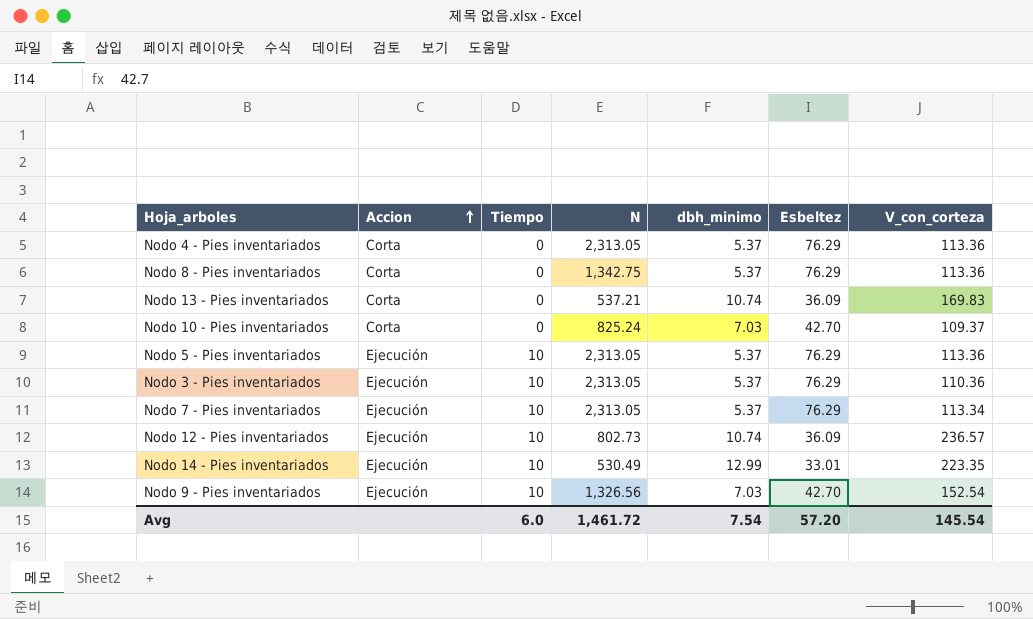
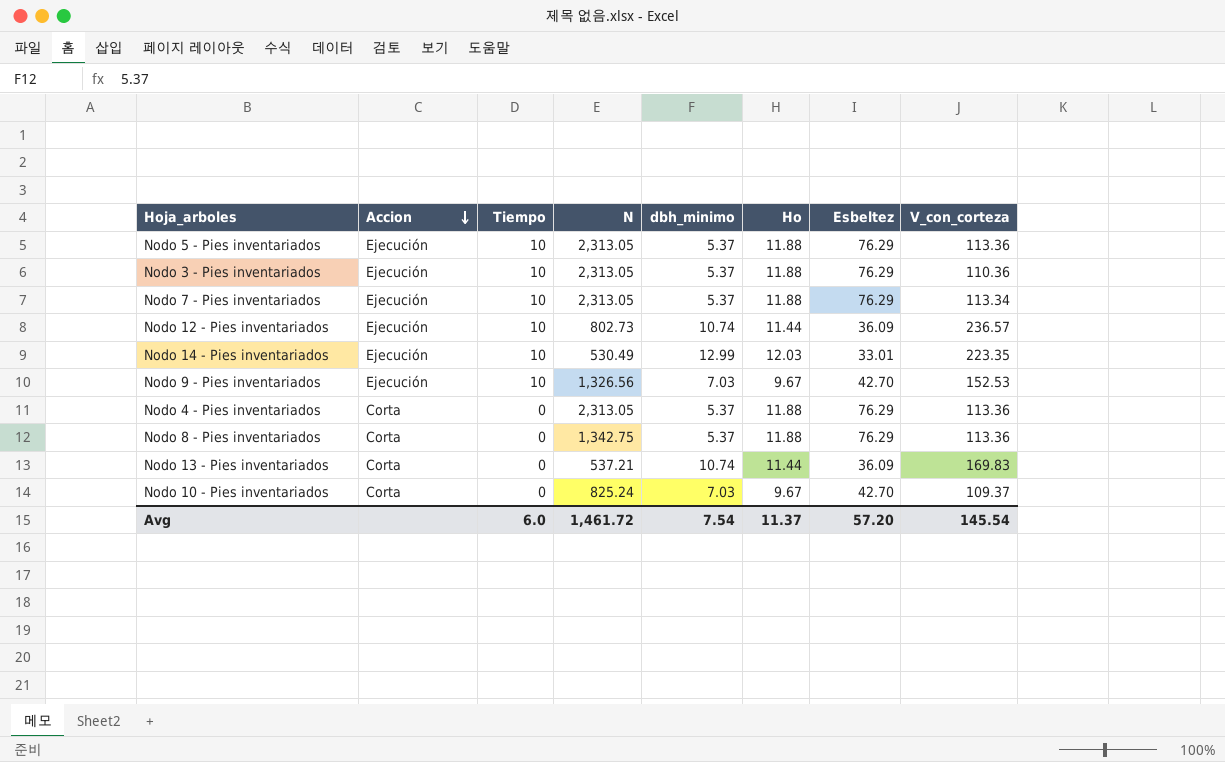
row order: Accion ascending -> Accion descending
column Ho | position: none -> 6
Nodo 9 - Pies inventariados | V_con_corteza: 152.54 -> 152.53

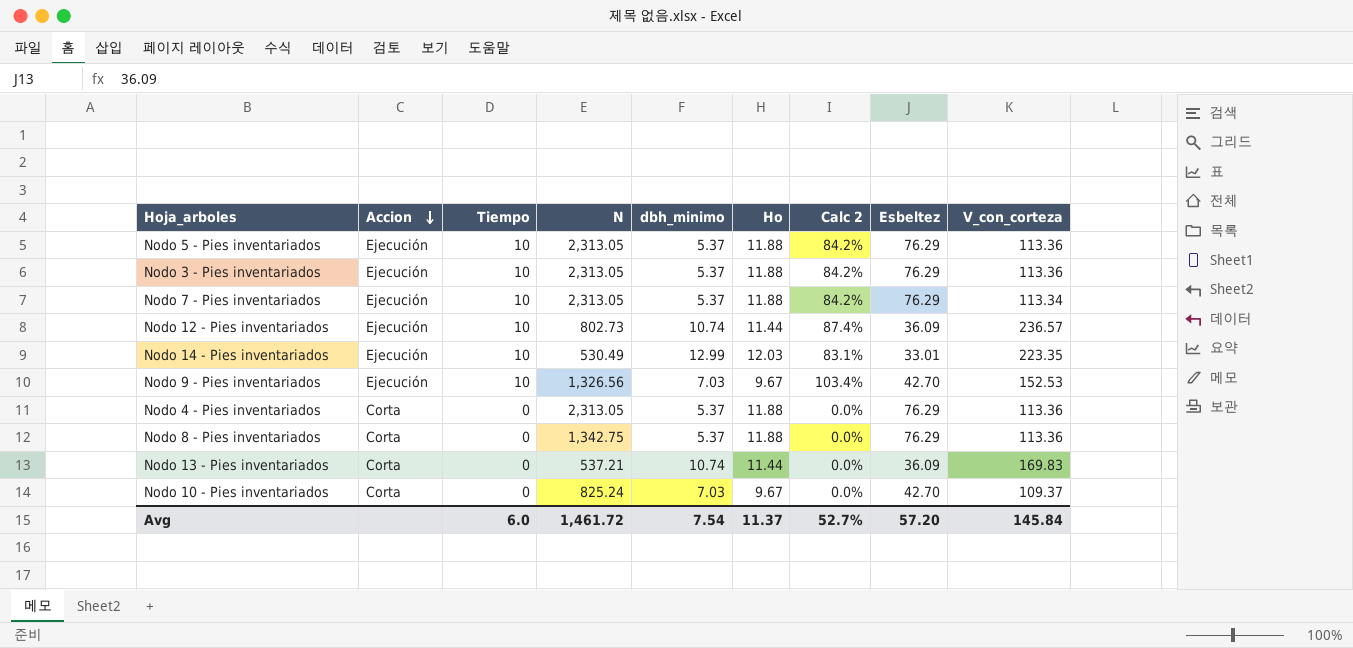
column Calc 2 | formula: none -> [Tiempo] / [Ho]
Nodo 3 - Pies inventariados | V_con_corteza: 110.36 -> 113.36
Avg | V_con_corteza: 145.54 -> 145.84

